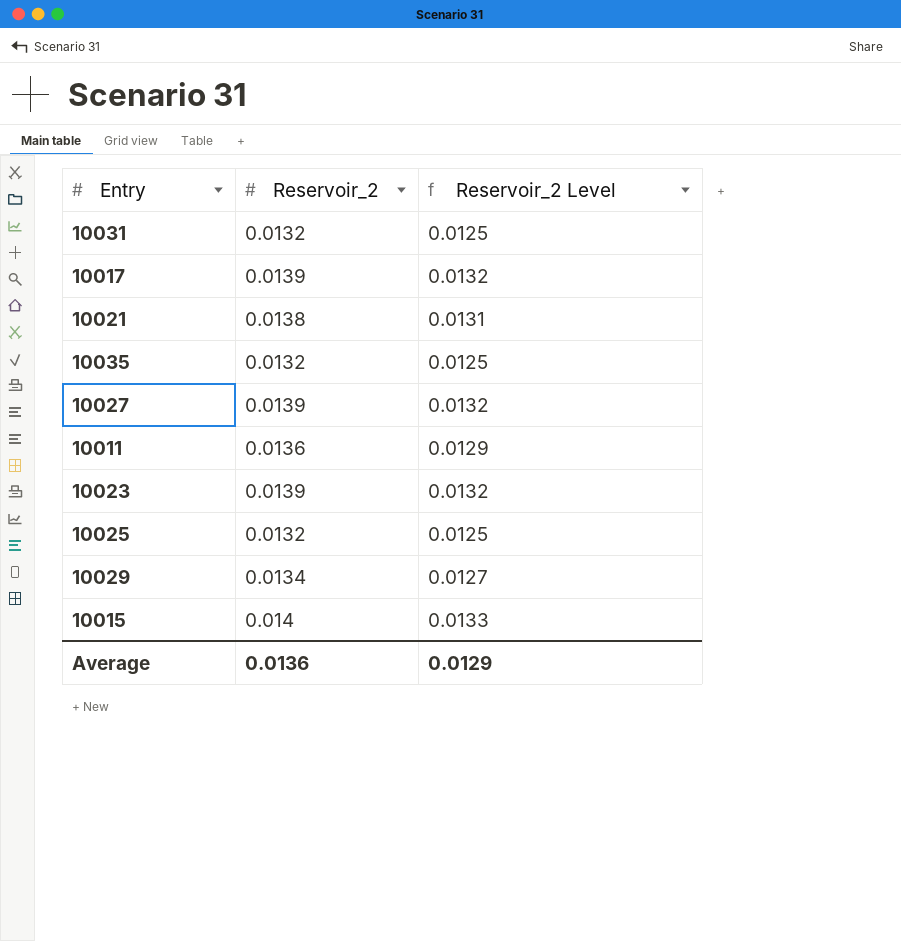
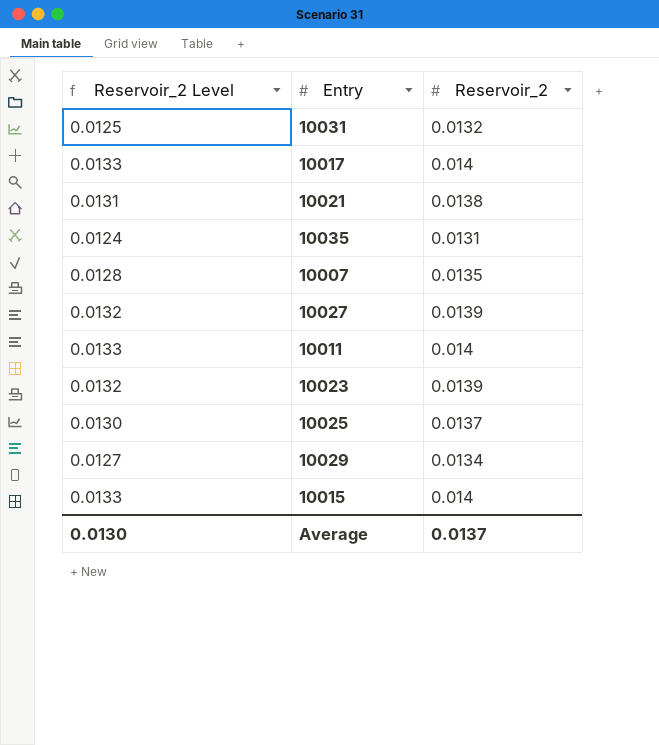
column Reservoir_2 Level | position: 3 -> 1
10017 | Reservoir_2 Level: 0.0132 -> 0.0133
10017 | Reservoir_2: 0.0139 -> 0.014
10035 | Reservoir_2 Level: 0.0125 -> 0.0124
10035 | Reservoir_2: 0.0132 -> 0.0131
row 10007: none -> 0.0128 | 0.0135
10011 | Reservoir_2 Level: 0.0129 -> 0.0133
10011 | Reservoir_2: 0.0136 -> 0.014
10025 | Reservoir_2 Level: 0.0125 -> 0.0130
10025 | Reservoir_2: 0.0132 -> 0.0137
Average | Reservoir_2 Level: 0.0129 -> 0.0130
Average | Reservoir_2: 0.0136 -> 0.0137

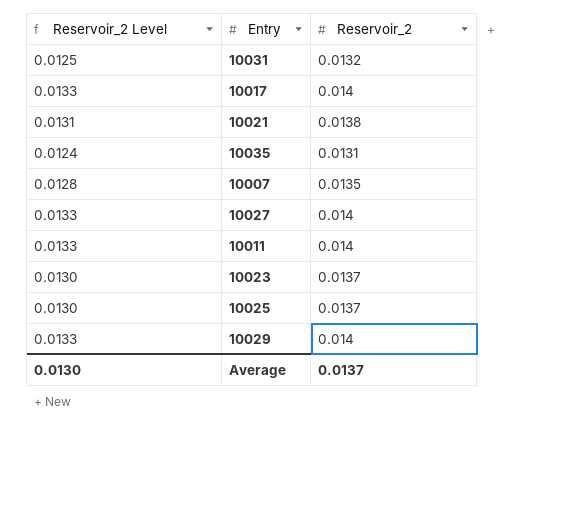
row 10015: 0.0133 | 0.014 -> none
10027 | Reservoir_2 Level: 0.0132 -> 0.0133
10027 | Reservoir_2: 0.0139 -> 0.014
10023 | Reservoir_2 Level: 0.0132 -> 0.0130
10023 | Reservoir_2: 0.0139 -> 0.0137
10029 | Reservoir_2 Level: 0.0127 -> 0.0133
10029 | Reservoir_2: 0.0134 -> 0.014

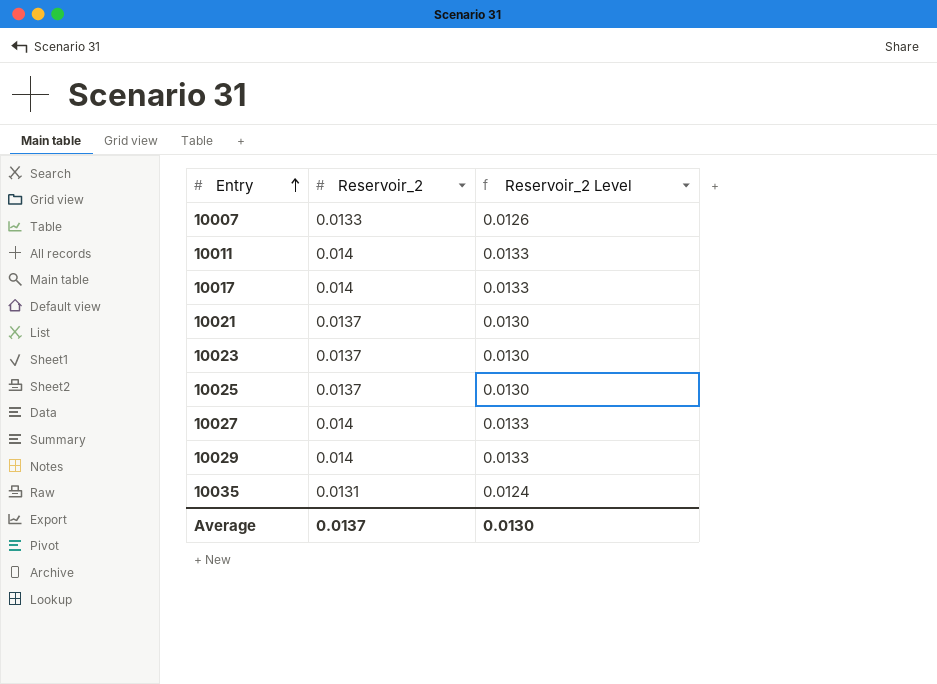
row order: none -> Entry ascending
column Reservoir_2 Level | position: 1 -> 3
row 10031: 0.0125 | 0.0132 -> none
10007 | Reservoir_2: 0.0135 -> 0.0133
10007 | Reservoir_2 Level: 0.0128 -> 0.0126
10021 | Reservoir_2: 0.0138 -> 0.0137
10021 | Reservoir_2 Level: 0.0131 -> 0.0130

